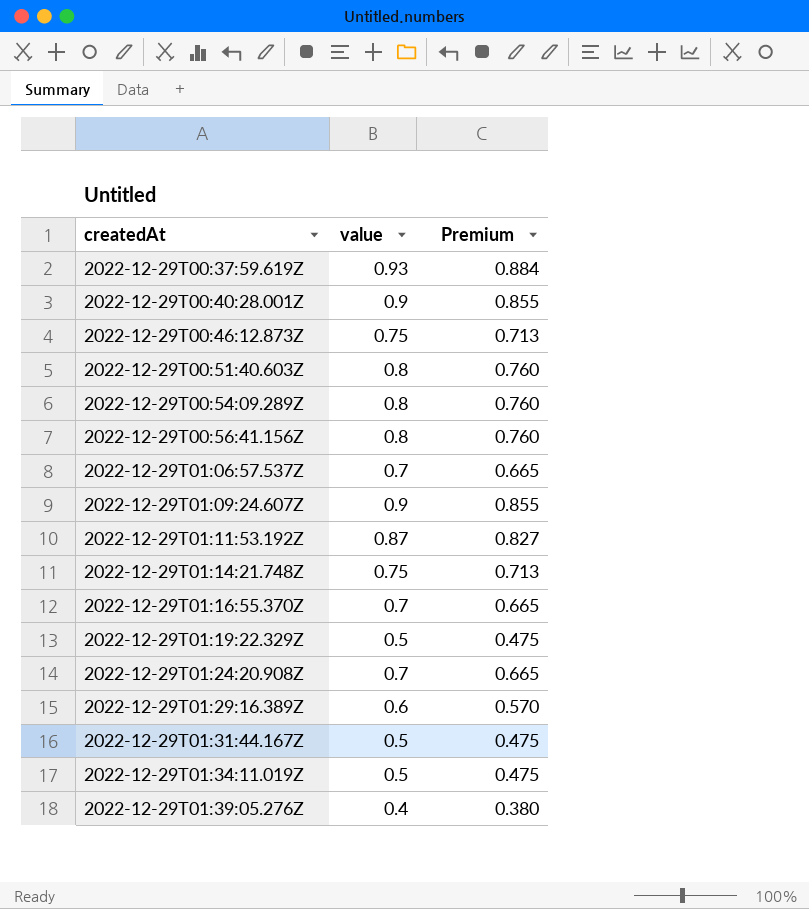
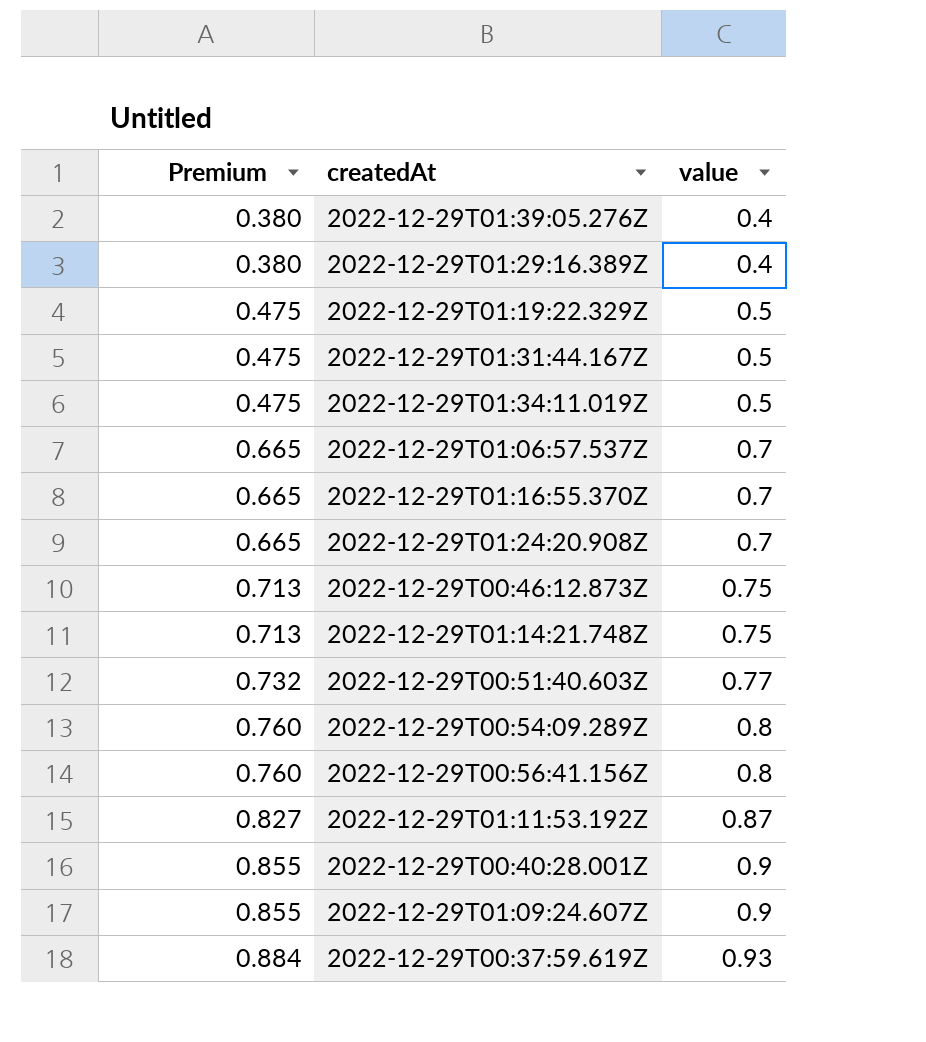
row order: createdAt ascending -> Premium ascending
column Premium | position: 3 -> 1
2022-12-29T01:29:16.389Z | Premium: 0.570 -> 0.380
2022-12-29T01:29:16.389Z | value: 0.6 -> 0.4
2022-12-29T00:51:40.603Z | Premium: 0.760 -> 0.732
2022-12-29T00:51:40.603Z | value: 0.8 -> 0.77

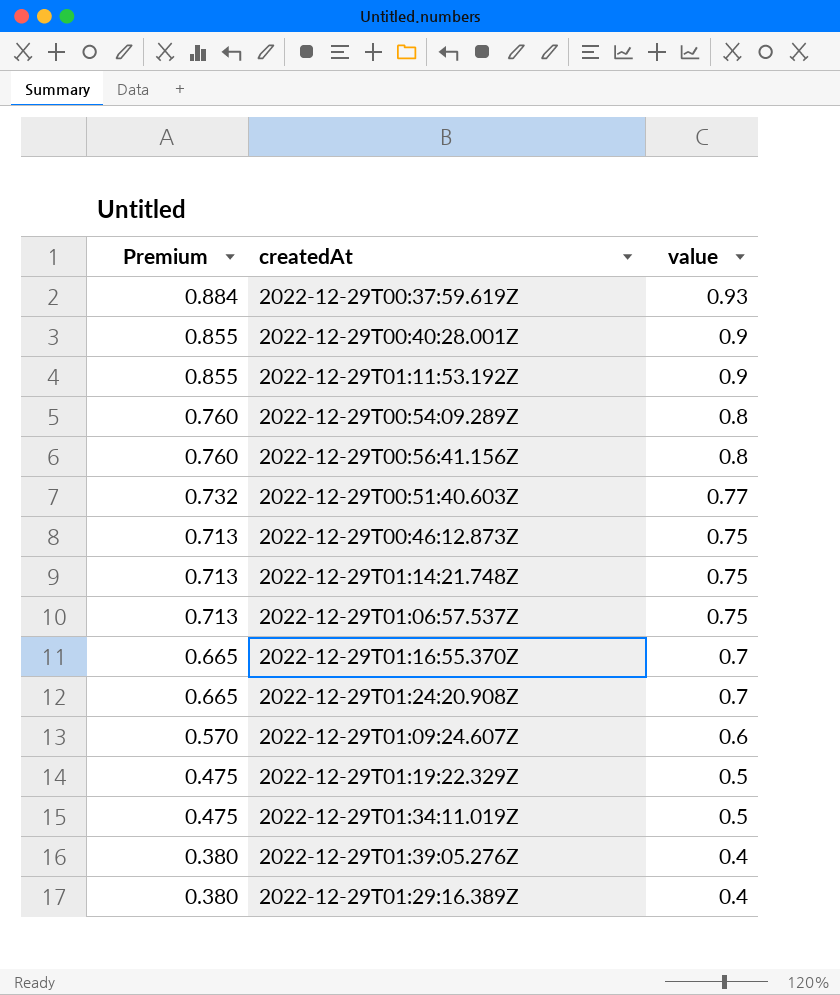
row order: Premium ascending -> Premium descending
row 2022-12-29T01:31:44.167Z: 0.475 | 0.5 -> none
2022-12-29T01:11:53.192Z | Premium: 0.827 -> 0.855
2022-12-29T01:11:53.192Z | value: 0.87 -> 0.9
2022-12-29T01:06:57.537Z | Premium: 0.665 -> 0.713
2022-12-29T01:06:57.537Z | value: 0.7 -> 0.75
2022-12-29T01:09:24.607Z | Premium: 0.855 -> 0.570
2022-12-29T01:09:24.607Z | value: 0.9 -> 0.6

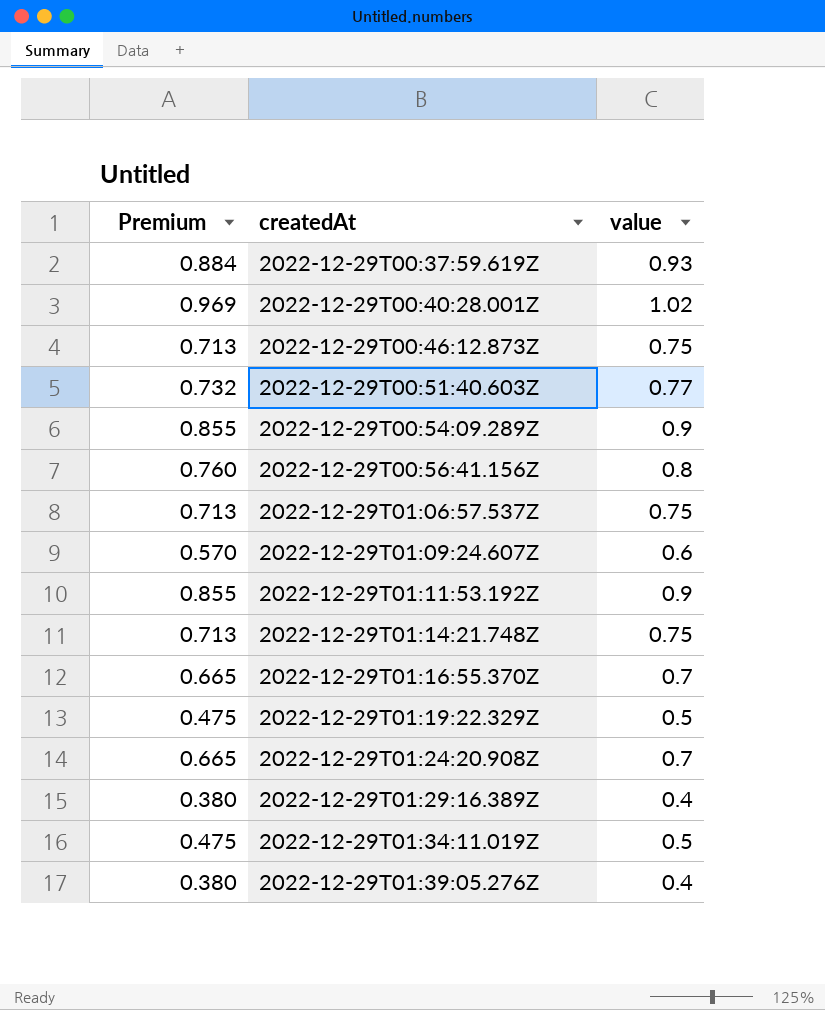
row order: Premium descending -> createdAt ascending
2022-12-29T00:40:28.001Z | Premium: 0.855 -> 0.969
2022-12-29T00:40:28.001Z | value: 0.9 -> 1.02
2022-12-29T00:54:09.289Z | Premium: 0.760 -> 0.855
2022-12-29T00:54:09.289Z | value: 0.8 -> 0.9

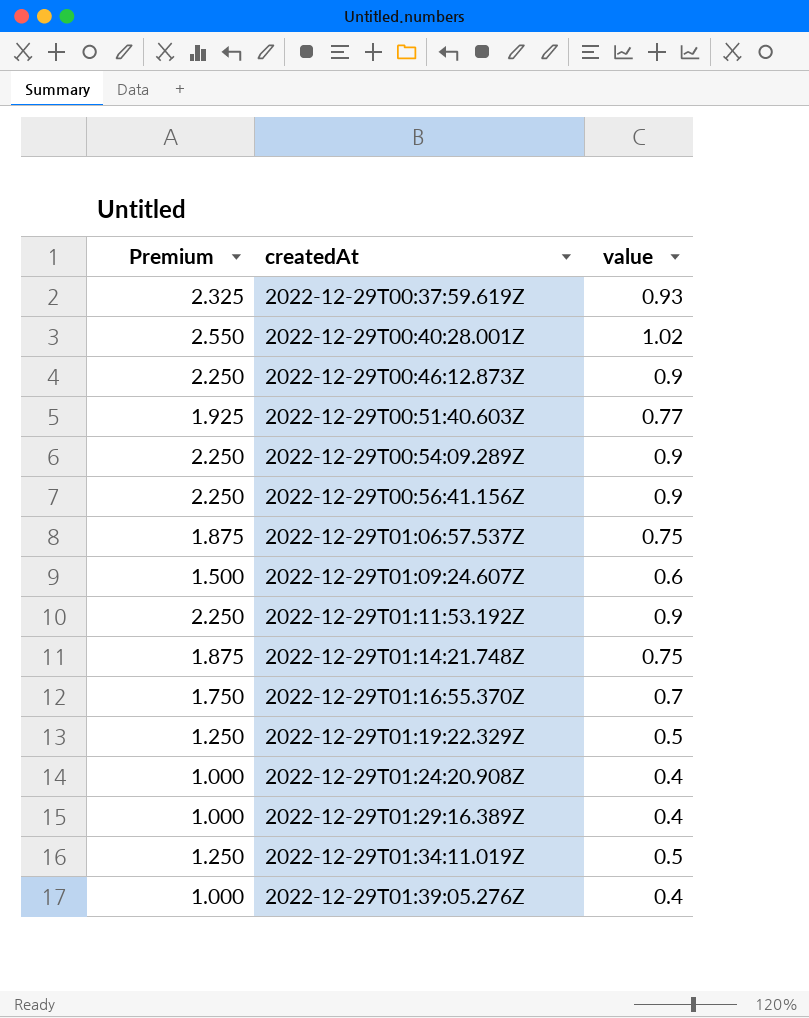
column Premium | formula: [value] * 0.95 -> [value] * 2.5
2022-12-29T00:46:12.873Z | value: 0.75 -> 0.9
2022-12-29T00:56:41.156Z | value: 0.8 -> 0.9
2022-12-29T01:24:20.908Z | value: 0.7 -> 0.4

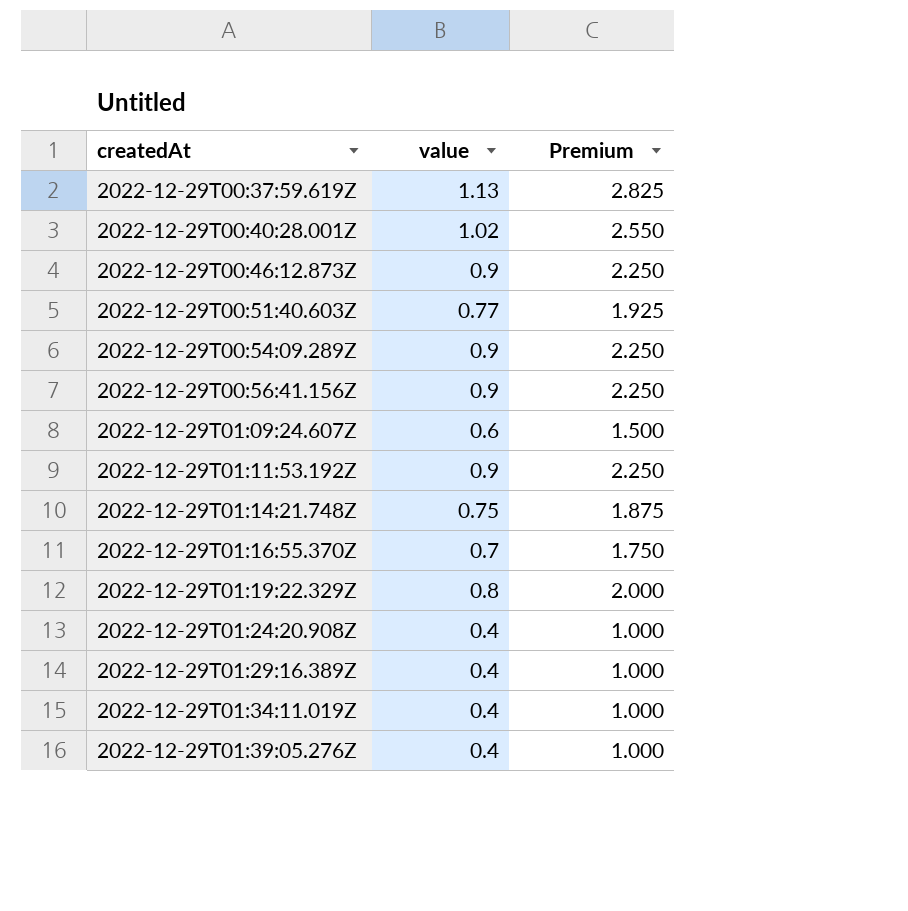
column Premium | position: 1 -> 3
row 2022-12-29T01:06:57.537Z: 1.875 | 0.75 -> none
2022-12-29T00:37:59.619Z | value: 0.93 -> 1.13
2022-12-29T00:37:59.619Z | Premium: 2.325 -> 2.825
2022-12-29T01:19:22.329Z | value: 0.5 -> 0.8
2022-12-29T01:19:22.329Z | Premium: 1.250 -> 2.000
2022-12-29T01:34:11.019Z | value: 0.5 -> 0.4
2022-12-29T01:34:11.019Z | Premium: 1.250 -> 1.000

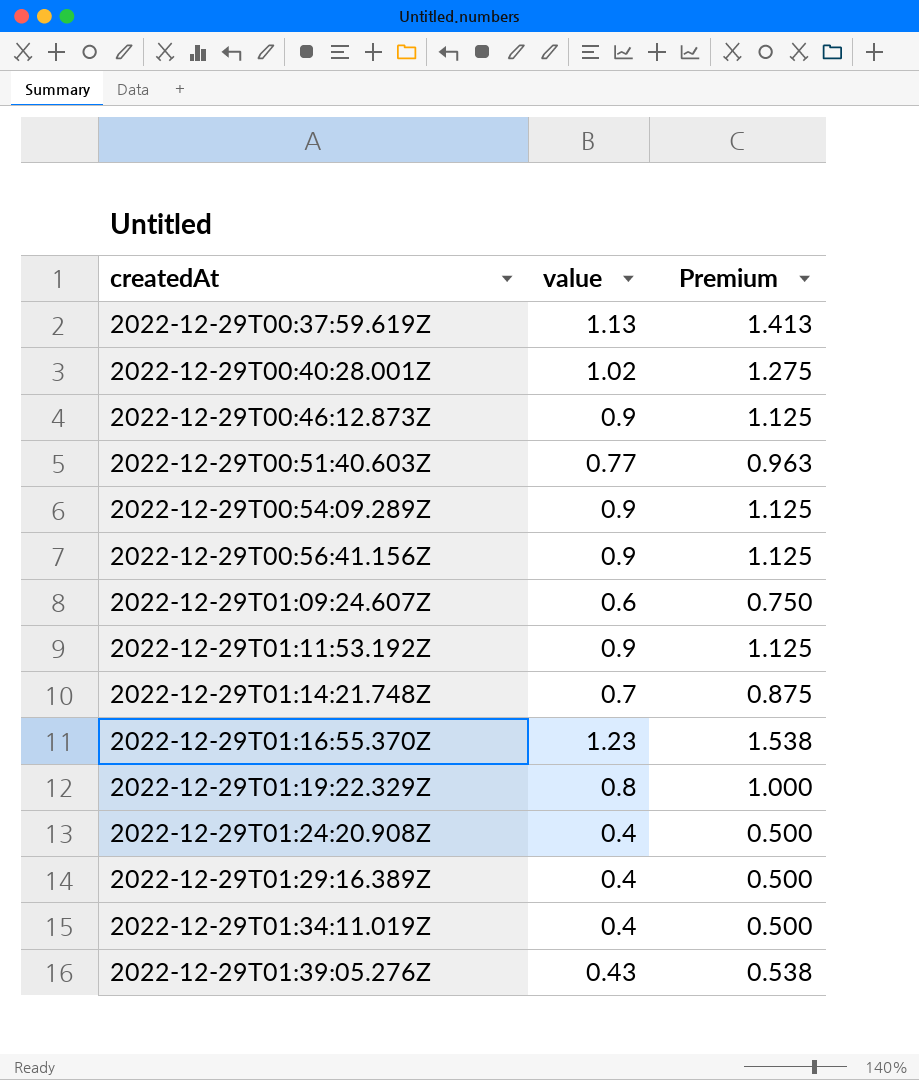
column Premium | formula: [value] * 2.5 -> [value] * 1.25
2022-12-29T01:14:21.748Z | value: 0.75 -> 0.7
2022-12-29T01:16:55.370Z | value: 0.7 -> 1.23
2022-12-29T01:39:05.276Z | value: 0.4 -> 0.43

